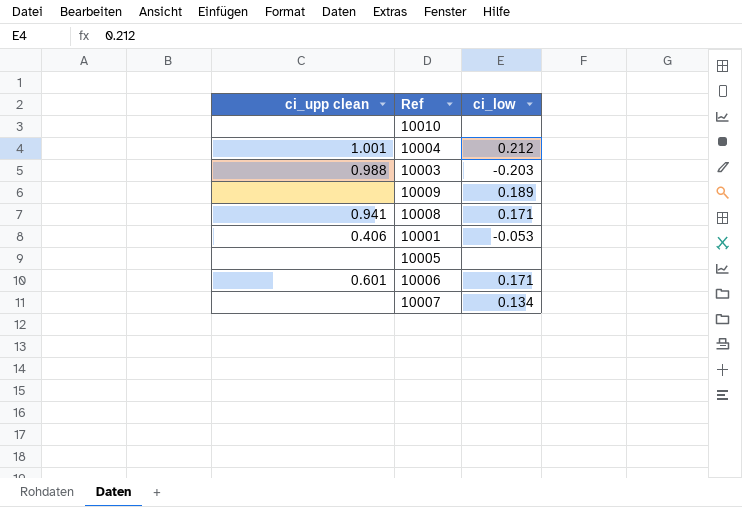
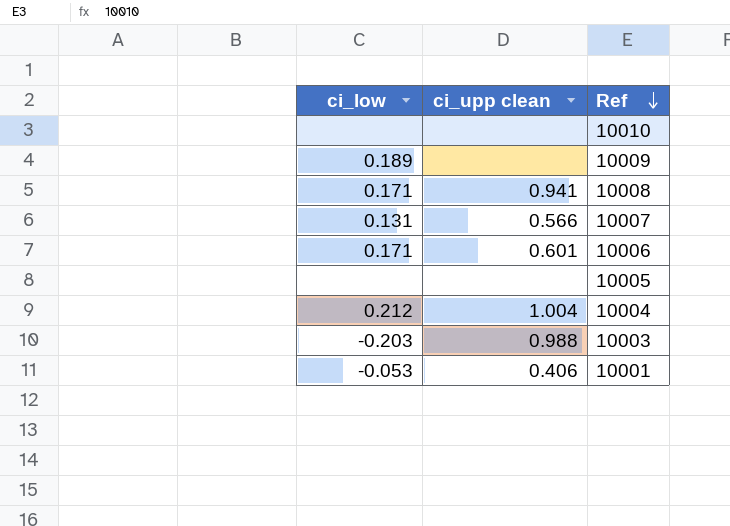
row order: none -> Ref descending
column ci_low | position: 3 -> 1
10007 | ci_low: 0.134 -> 0.131
10007 | ci_upp clean: none -> 0.566
10004 | ci_upp clean: 1.001 -> 1.004

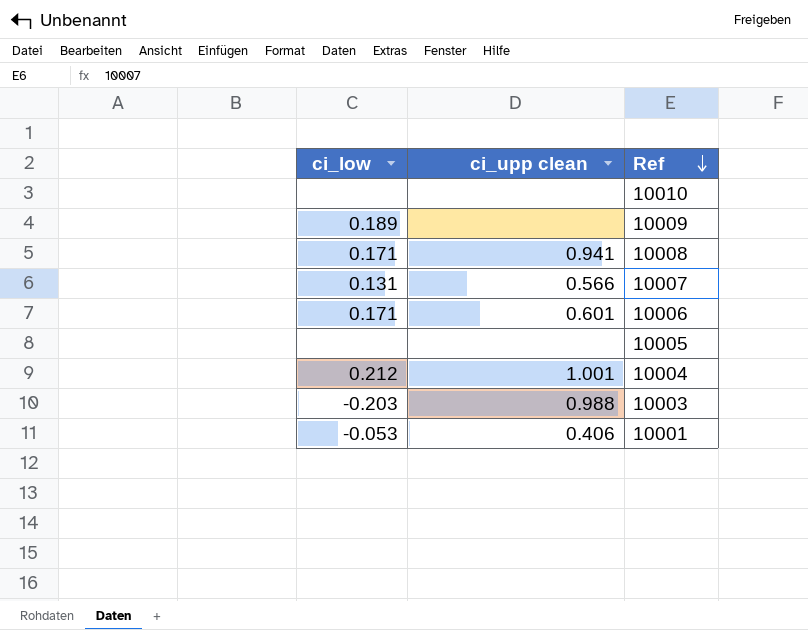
10004 | ci_upp clean: 1.004 -> 1.001

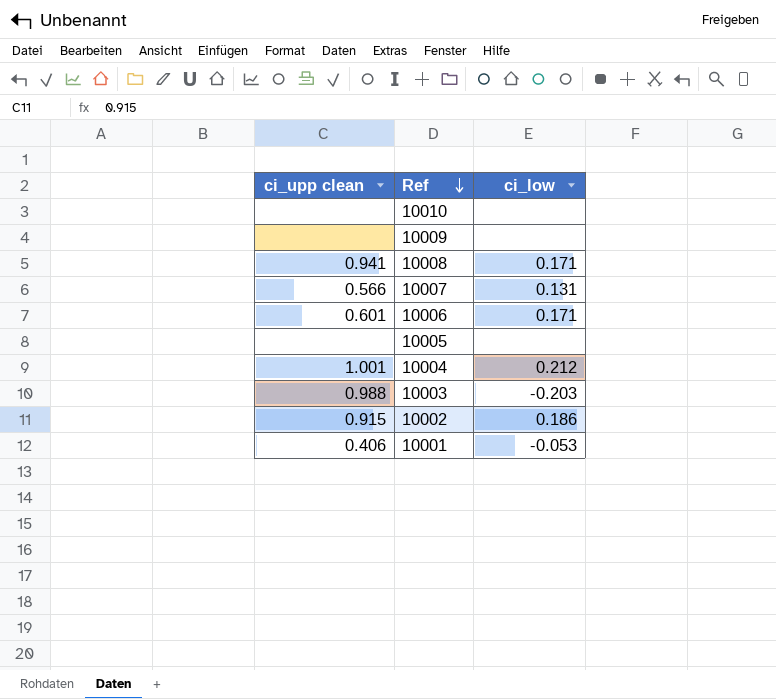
column ci_low | position: 1 -> 3
10009 | ci_low: 0.189 -> none
row 10002: none -> 0.915 | 0.186

